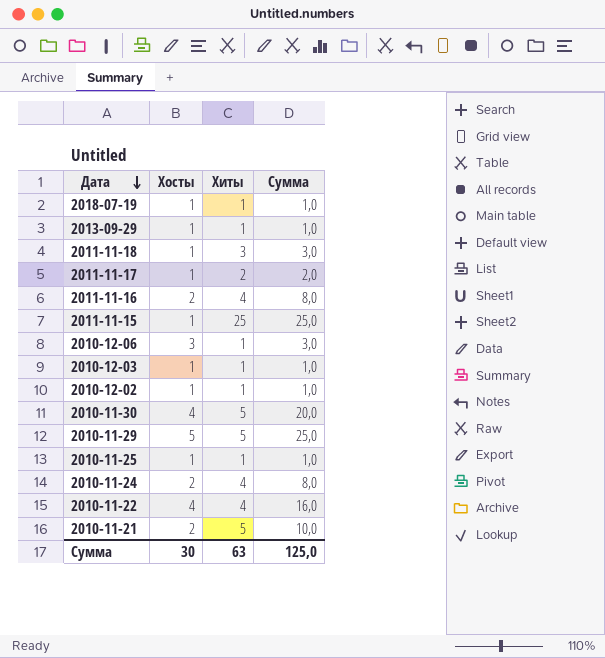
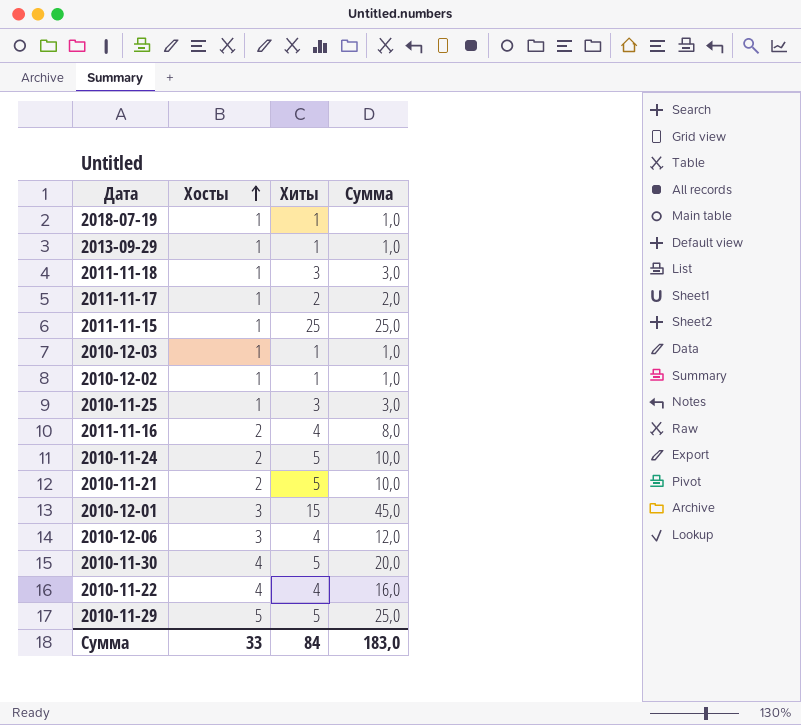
row order: Дата descending -> Хосты ascending
2010-11-25 | Хиты: 1 -> 3
2010-11-25 | Сумма: 1,0 -> 3,0
2010-11-24 | Хиты: 4 -> 5
2010-11-24 | Сумма: 8,0 -> 10,0
row 2010-12-01: none -> 3 | 15 | 45,0
2010-12-06 | Хиты: 1 -> 4
2010-12-06 | Сумма: 3,0 -> 12,0
Сумма | Хосты: 30 -> 33
Сумма | Хиты: 63 -> 84
Сумма | Сумма: 125,0 -> 183,0

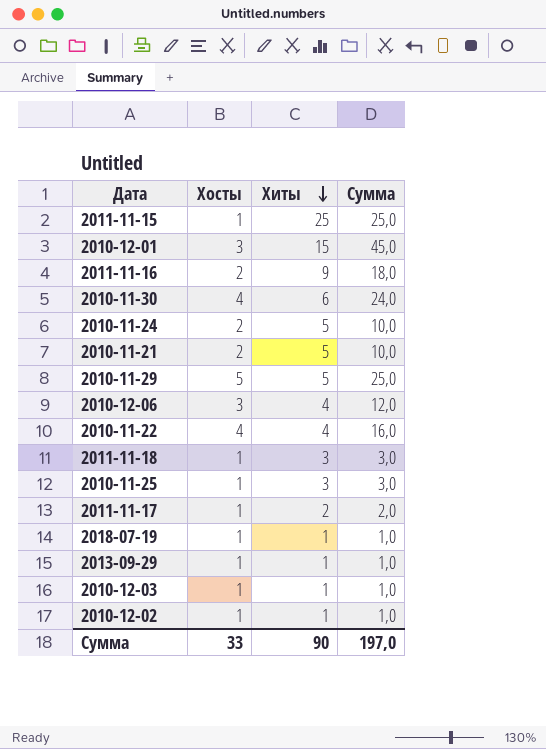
row order: Хосты ascending -> Хиты descending
2011-11-16 | Хиты: 4 -> 9
2011-11-16 | Сумма: 8,0 -> 18,0
2010-11-30 | Хиты: 5 -> 6
2010-11-30 | Сумма: 20,0 -> 24,0
Сумма | Хиты: 84 -> 90
Сумма | Сумма: 183,0 -> 197,0

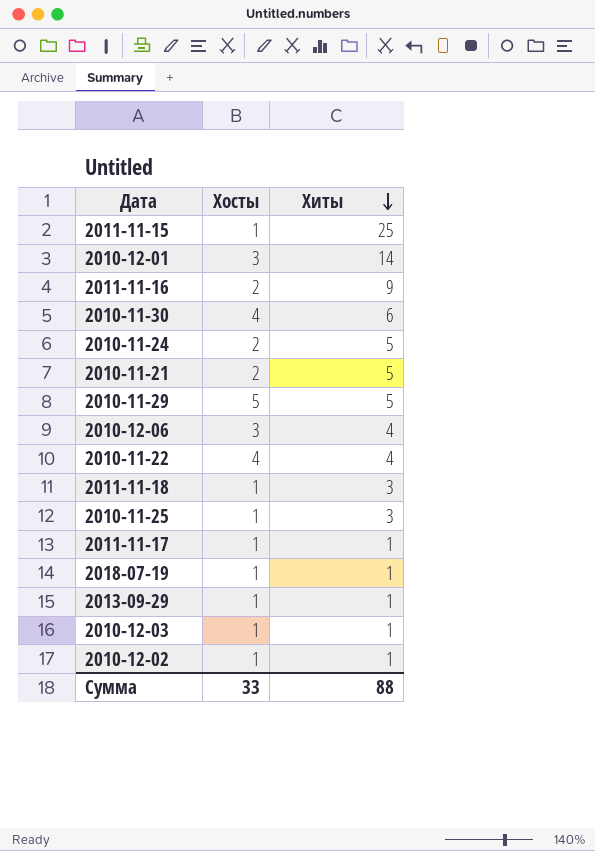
column Сумма | formula: [Хосты] * [Хиты] -> none
2010-12-01 | Хиты: 15 -> 14
2011-11-17 | Хиты: 2 -> 1
Сумма | Хиты: 90 -> 88

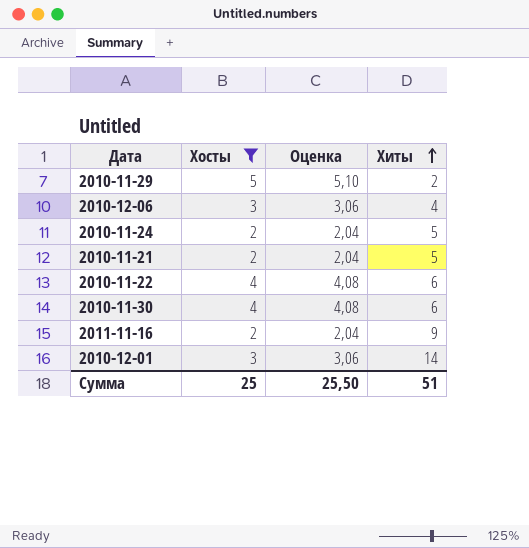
filter: none -> Хосты != 1
row order: Хиты descending -> Хиты ascending
column Оценка | formula: none -> [Хосты] * 1,02
2010-11-29 | Хиты: 5 -> 2
2010-11-22 | Хиты: 4 -> 6
Сумма | Хосты: 33 -> 25
Сумма | Хиты: 88 -> 51

